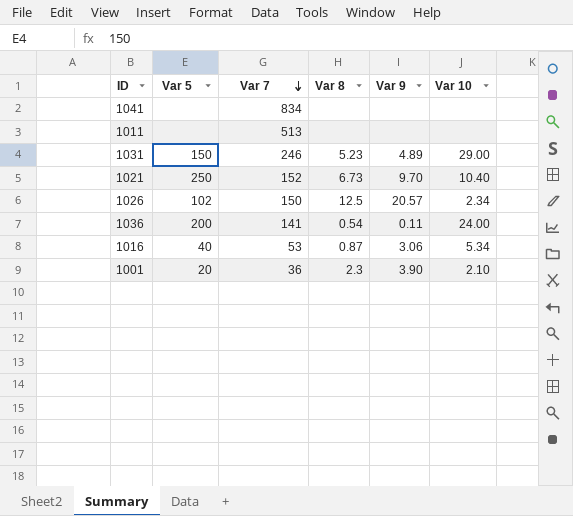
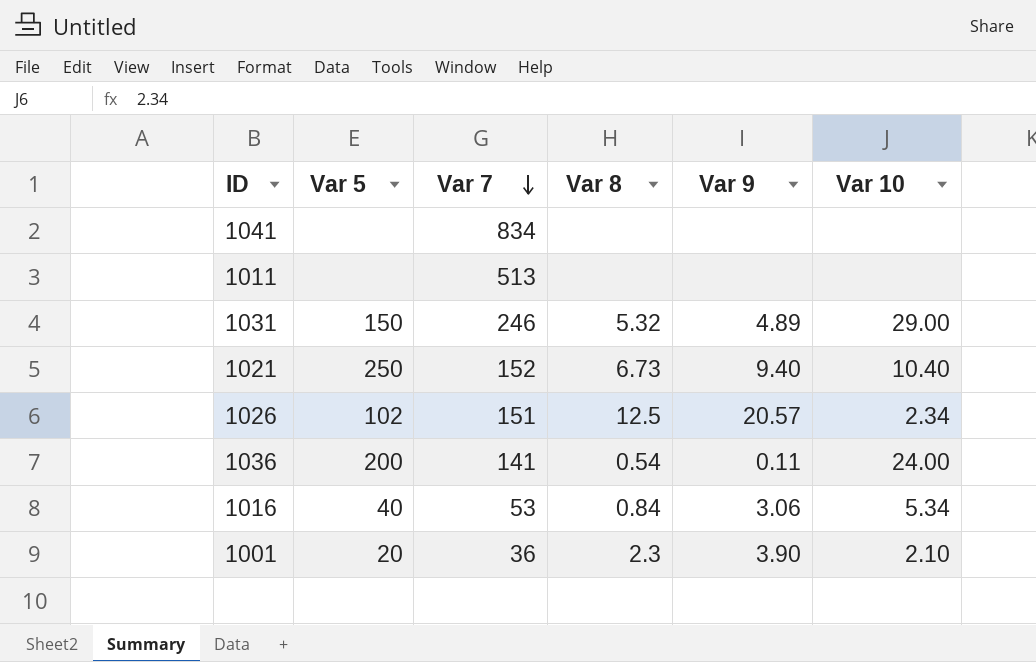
1031 | Var 8: 5.23 -> 5.32
1021 | Var 9: 9.70 -> 9.40
1026 | Var 7: 150 -> 151
1016 | Var 8: 0.87 -> 0.84

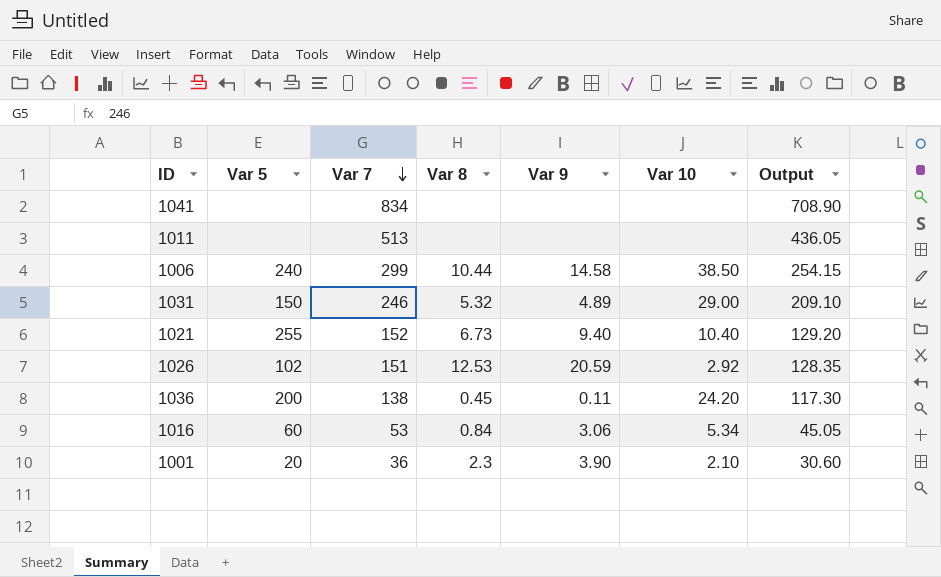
column Output | formula: none -> [Var 7] * 0.85
row 1006: none -> 240 | 299 | 10.44 | 14.58 | 38.50 | 254.15
1021 | Var 5: 250 -> 255
1026 | Var 8: 12.5 -> 12.53
1026 | Var 9: 20.57 -> 20.59
1026 | Var 10: 2.34 -> 2.92
1036 | Var 7: 141 -> 138
1036 | Var 8: 0.54 -> 0.45
1036 | Var 10: 24.00 -> 24.20
1016 | Var 5: 40 -> 60

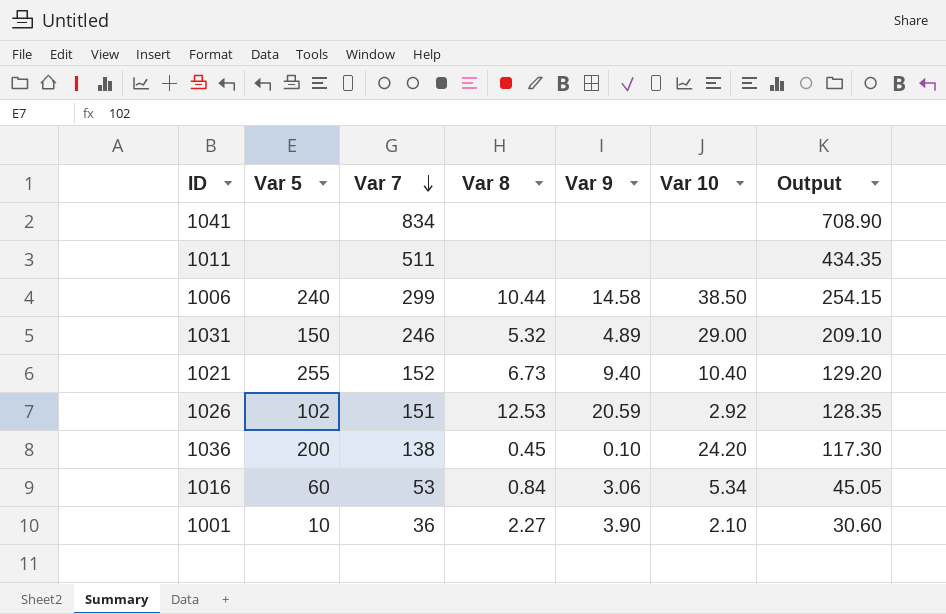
1011 | Var 7: 513 -> 511
1011 | Output: 436.05 -> 434.35
1036 | Var 9: 0.11 -> 0.10
1001 | Var 5: 20 -> 10
1001 | Var 8: 2.3 -> 2.27

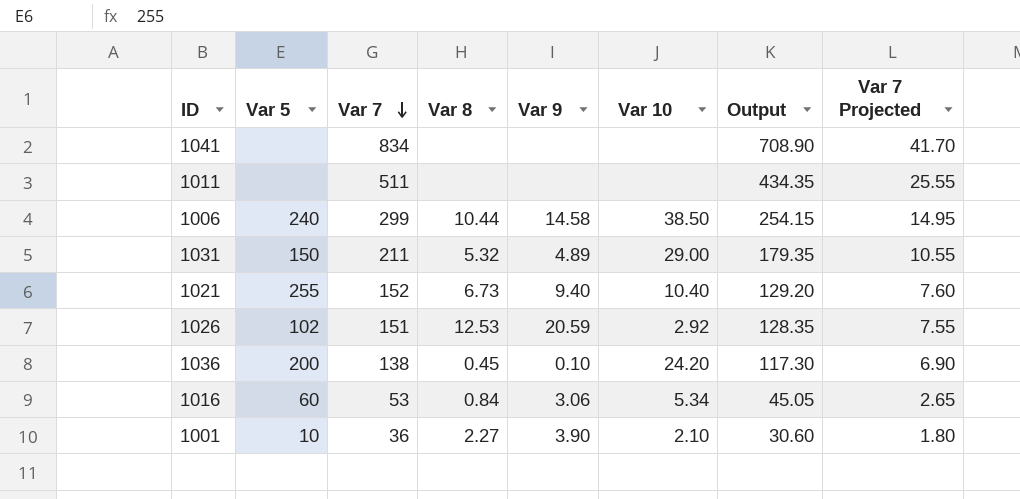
column Var 7 Projected | formula: none -> [Var 7] * 0.05
1031 | Var 7: 246 -> 211
1031 | Output: 209.10 -> 179.35

